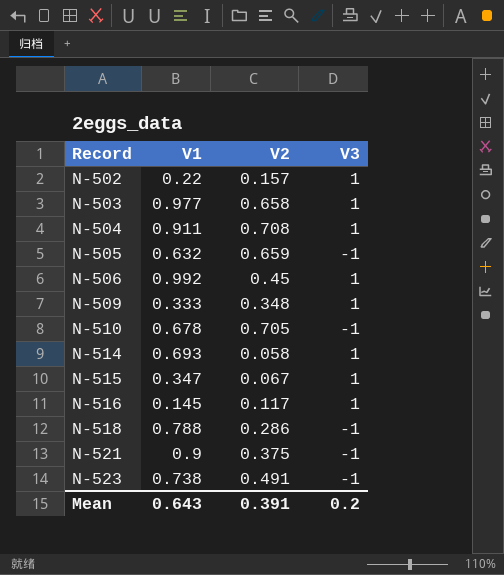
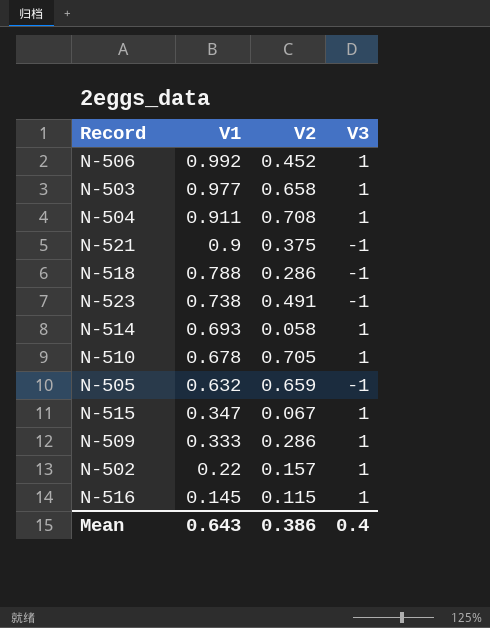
row order: Record ascending -> V1 descending
N-506 | V2: 0.45 -> 0.452
N-510 | V3: -1 -> 1
N-509 | V2: 0.348 -> 0.286
N-516 | V2: 0.117 -> 0.115
Mean | V2: 0.391 -> 0.386
Mean | V3: 0.2 -> 0.4

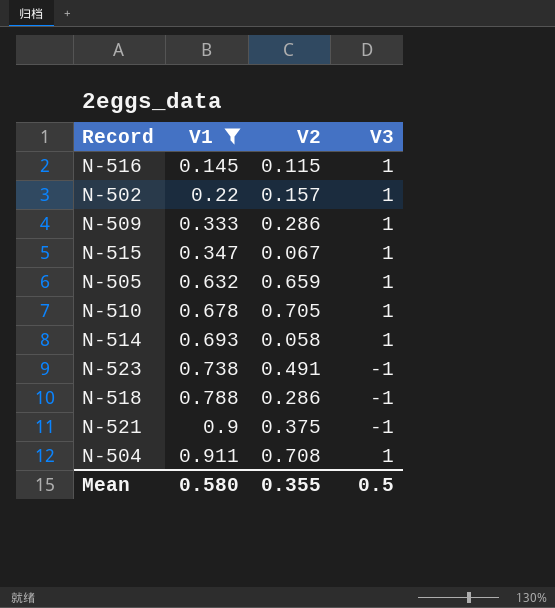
filter: none -> V1 <= 0.911
row order: V1 descending -> V1 ascending
N-505 | V3: -1 -> 1
Mean | V1: 0.643 -> 0.580
Mean | V2: 0.386 -> 0.355
Mean | V3: 0.4 -> 0.5

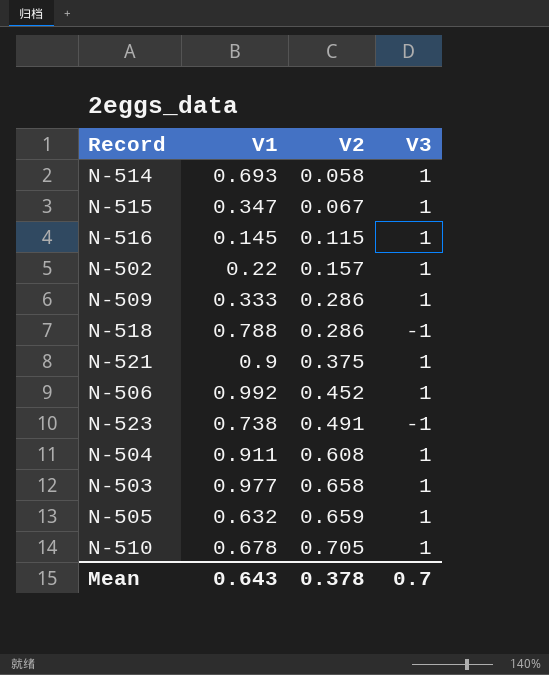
filter: V1 <= 0.911 -> none
row order: V1 ascending -> V2 ascending
N-521 | V3: -1 -> 1
N-504 | V2: 0.708 -> 0.608
Mean | V1: 0.580 -> 0.643
Mean | V2: 0.355 -> 0.378
Mean | V3: 0.5 -> 0.7

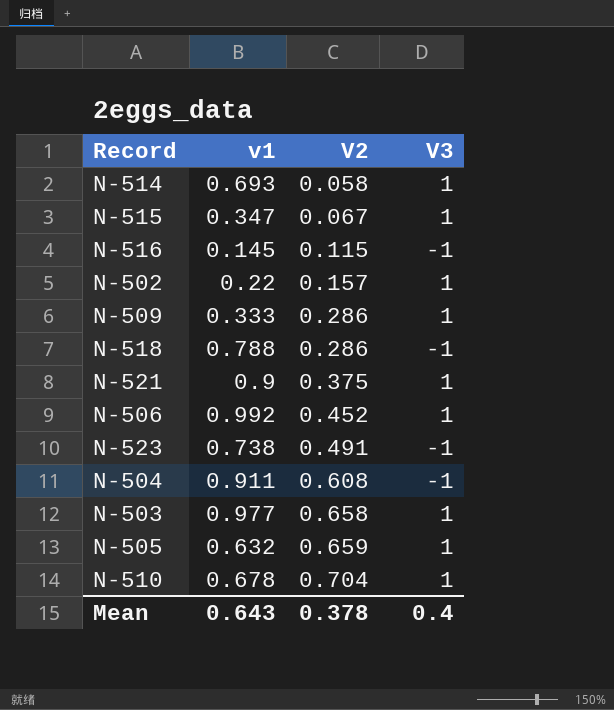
column name: V1 -> v1
N-516 | V3: 1 -> -1
N-504 | V3: 1 -> -1
N-510 | V2: 0.705 -> 0.704
Mean | V3: 0.7 -> 0.4

